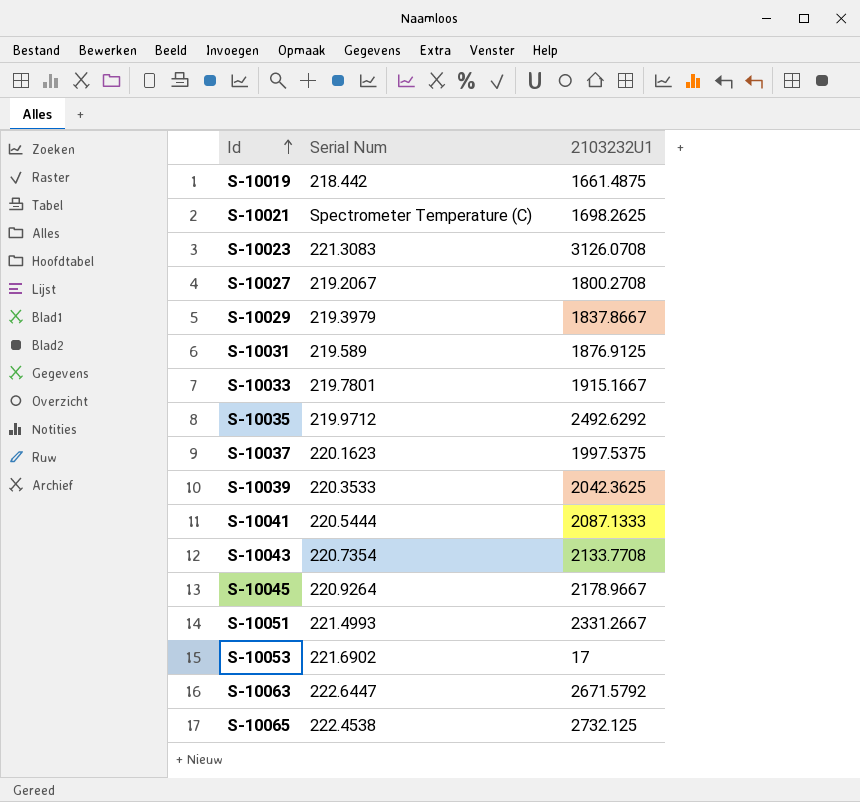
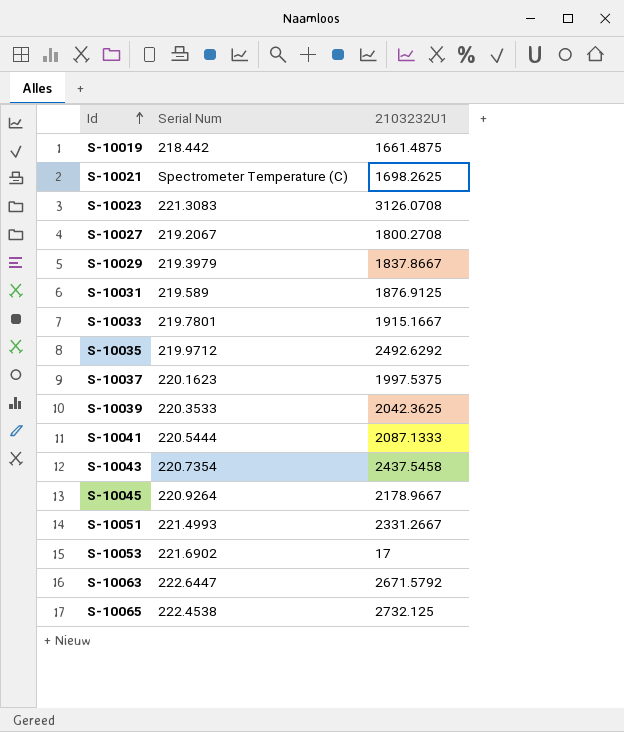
S-10043 | 2103232U1: 2133.7708 -> 2437.5458

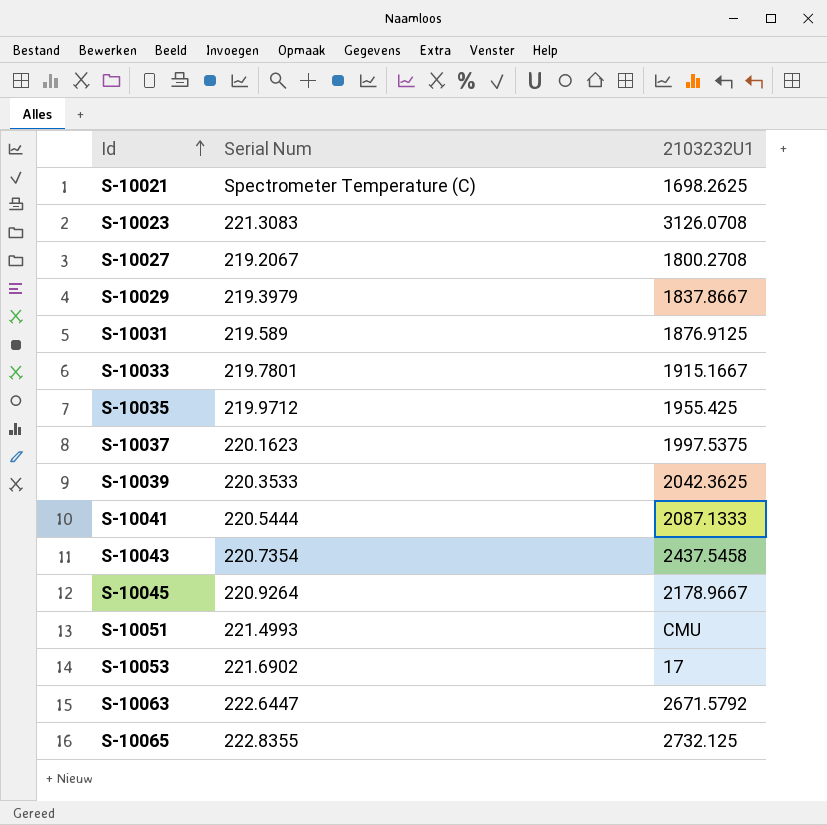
row S-10019: 218.442 | 1661.4875 -> none
S-10035 | 2103232U1: 2492.6292 -> 1955.425
S-10051 | 2103232U1: 2331.2667 -> CMU
S-10065 | Serial Num: 222.4538 -> 222.8355

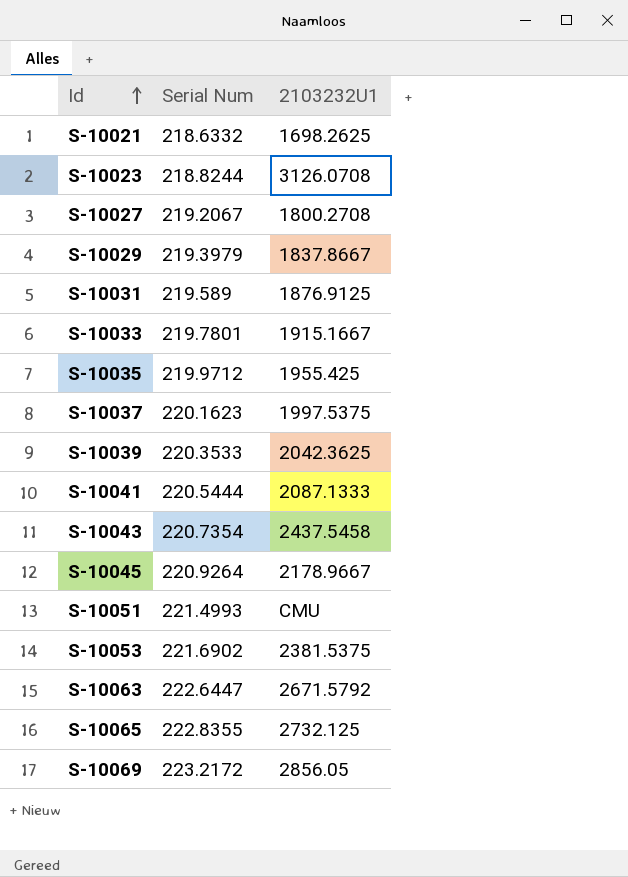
S-10021 | Serial Num: Spectrometer Temperature (C) -> 218.6332
S-10023 | Serial Num: 221.3083 -> 218.8244
S-10053 | 2103232U1: 17 -> 2381.5375
row S-10069: none -> 223.2172 | 2856.05

